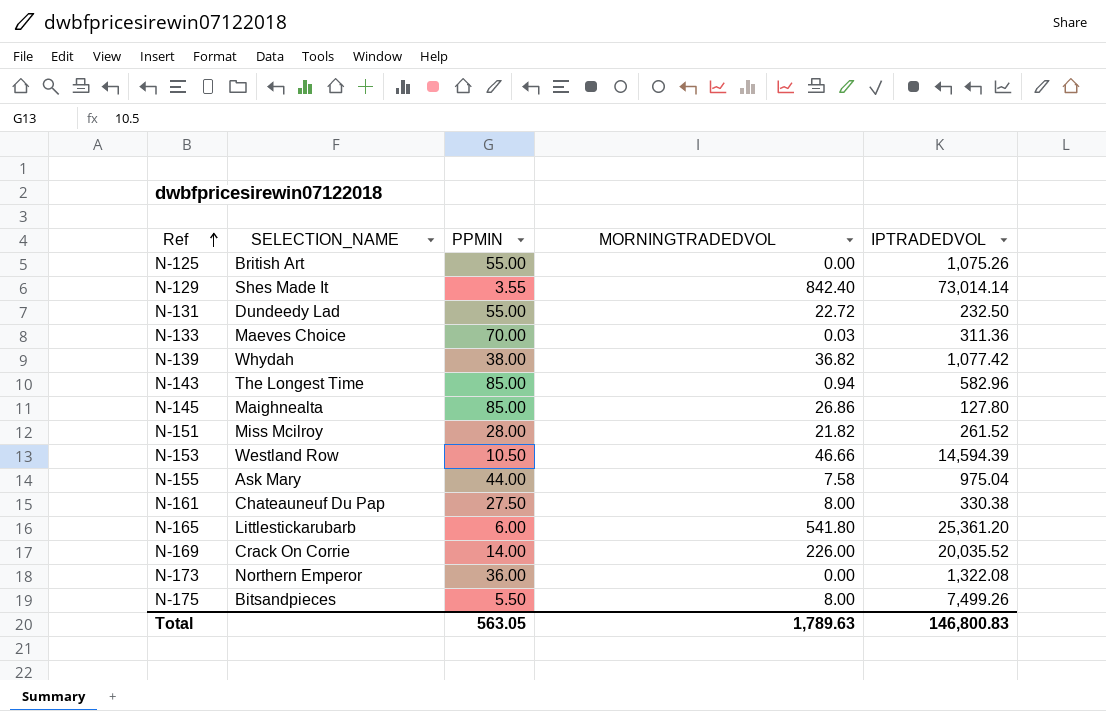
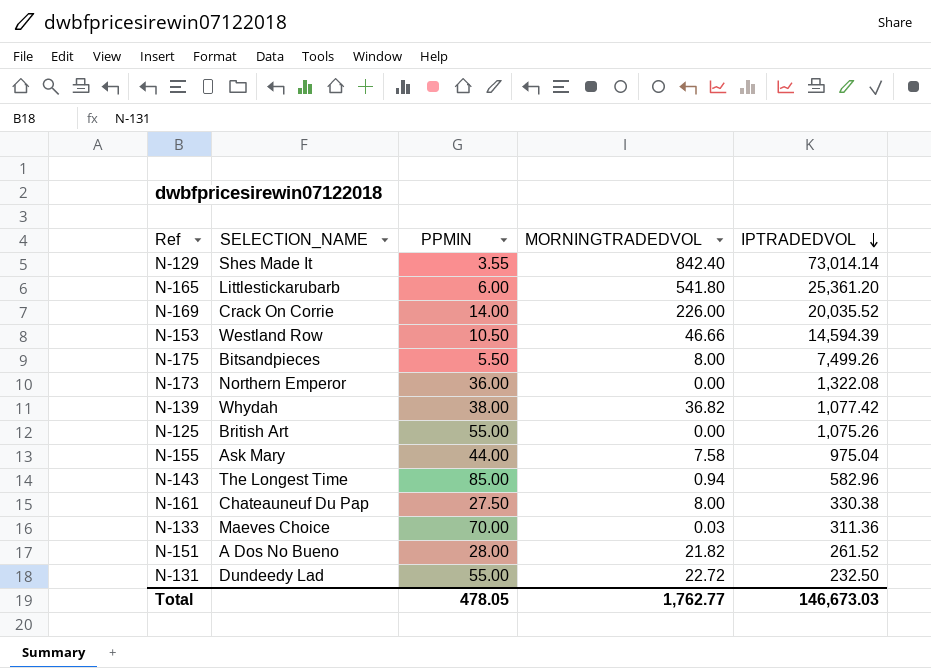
row order: Ref ascending -> IPTRADEDVOL descending
row N-145: Maighnealta | 85.00 | 26.86 | 127.80 -> none
N-151 | SELECTION_NAME: Miss Mcilroy -> A Dos No Bueno
Total | PPMIN: 563.05 -> 478.05
Total | MORNINGTRADEDVOL: 1,789.63 -> 1,762.77
Total | IPTRADEDVOL: 146,800.83 -> 146,673.03

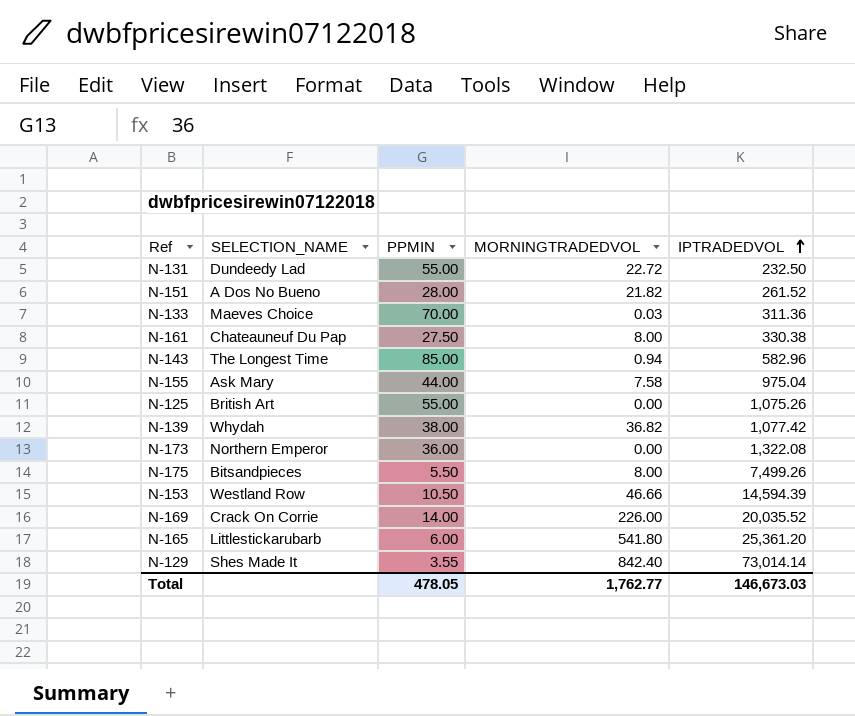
row order: IPTRADEDVOL descending -> IPTRADEDVOL ascending

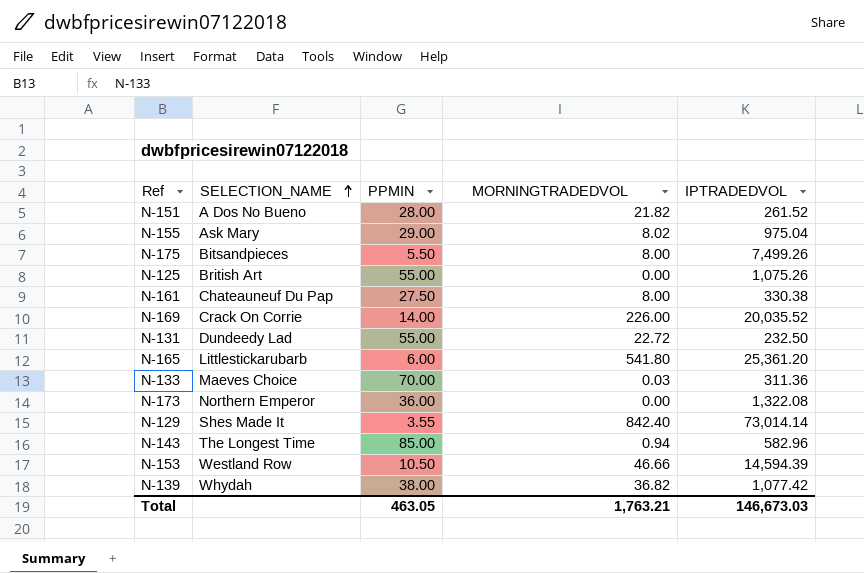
row order: IPTRADEDVOL ascending -> SELECTION_NAME ascending
N-155 | PPMIN: 44.00 -> 29.00
N-155 | MORNINGTRADEDVOL: 7.58 -> 8.02
Total | PPMIN: 478.05 -> 463.05
Total | MORNINGTRADEDVOL: 1,762.77 -> 1,763.21

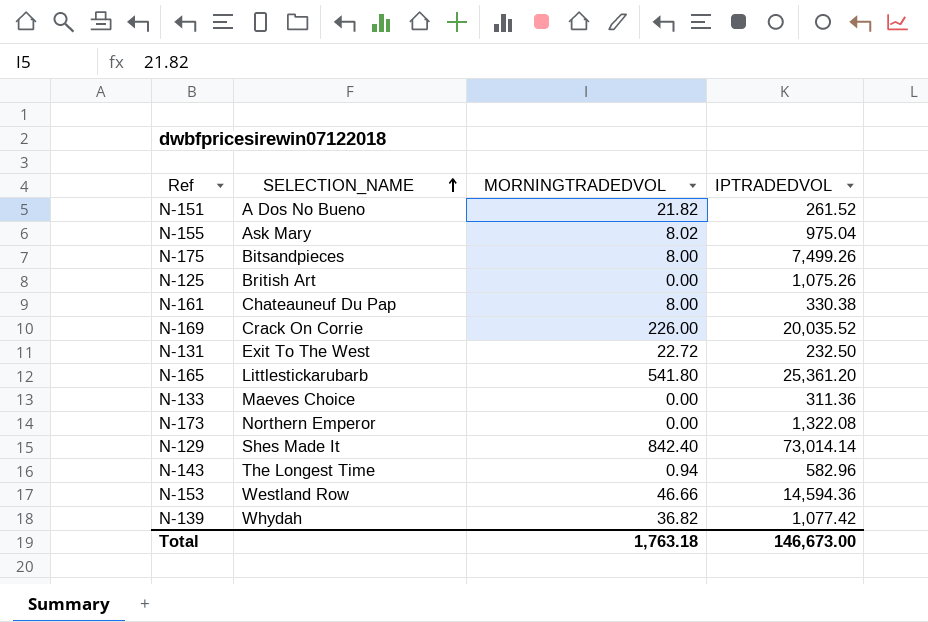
column PPMIN | position: 3 -> none
N-131 | SELECTION_NAME: Dundeedy Lad -> Exit To The West
N-133 | MORNINGTRADEDVOL: 0.03 -> 0.00
N-153 | IPTRADEDVOL: 14,594.39 -> 14,594.36
Total | MORNINGTRADEDVOL: 1,763.21 -> 1,763.18
Total | IPTRADEDVOL: 146,673.03 -> 146,673.00

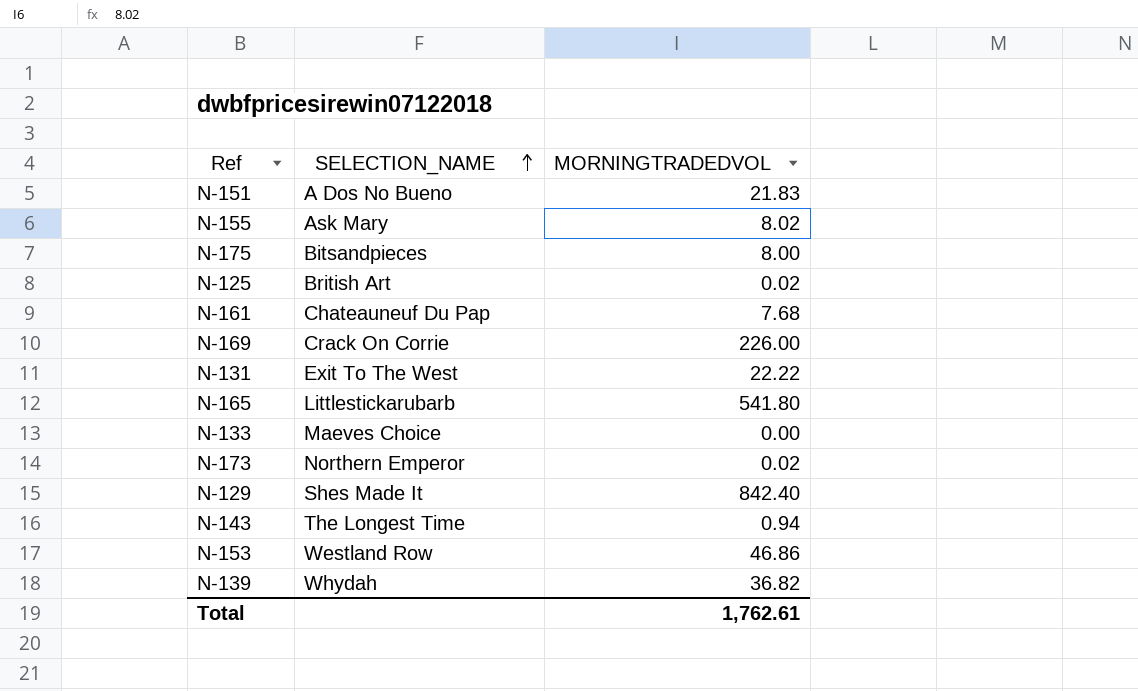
column IPTRADEDVOL | position: 4 -> none
N-151 | MORNINGTRADEDVOL: 21.82 -> 21.83
N-125 | MORNINGTRADEDVOL: 0.00 -> 0.02
N-161 | MORNINGTRADEDVOL: 8.00 -> 7.68
N-131 | MORNINGTRADEDVOL: 22.72 -> 22.22
N-173 | MORNINGTRADEDVOL: 0.00 -> 0.02
N-153 | MORNINGTRADEDVOL: 46.66 -> 46.86
Total | MORNINGTRADEDVOL: 1,763.18 -> 1,762.61

